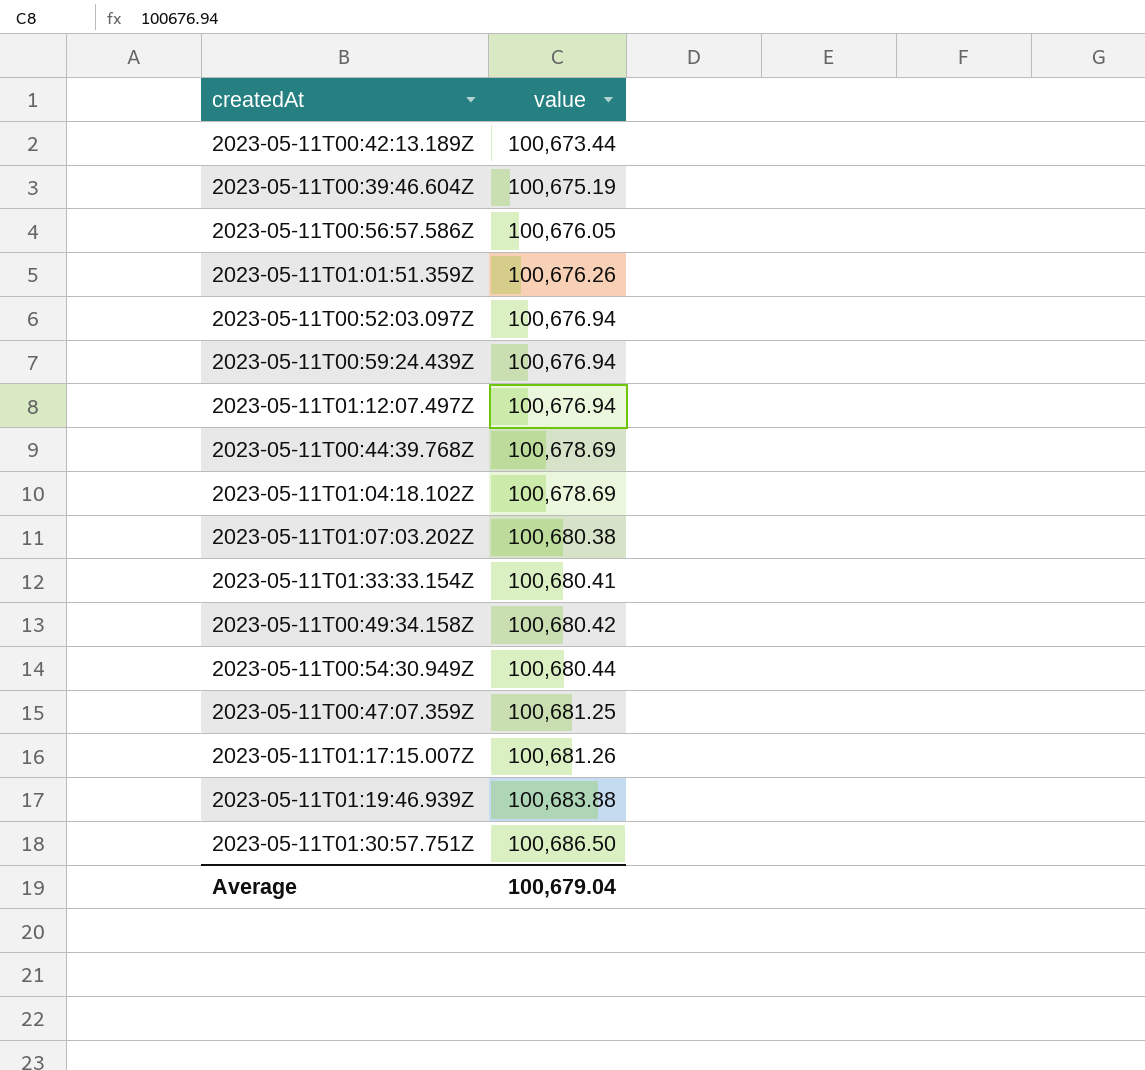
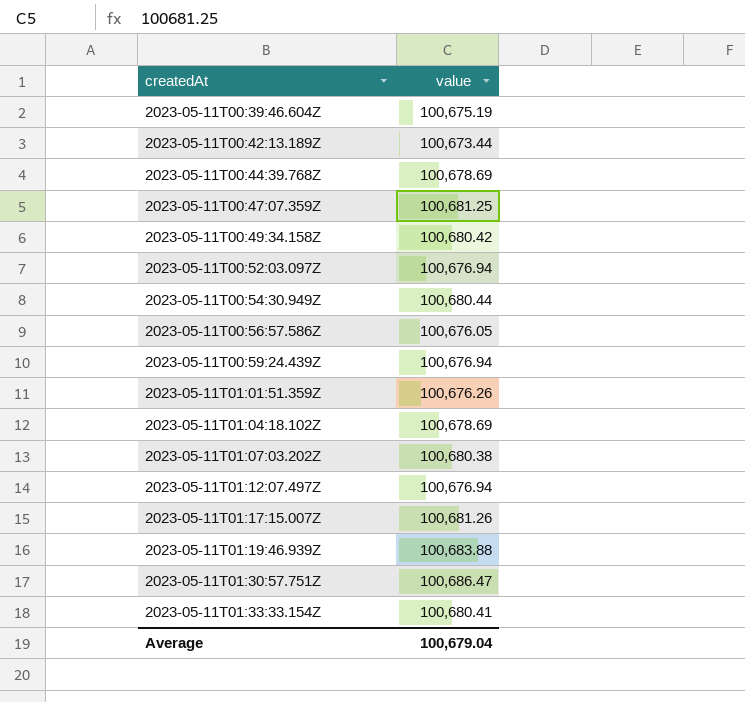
row order: value ascending -> createdAt ascending
2023-05-11T01:30:57.751Z | value: 100,686.50 -> 100,686.47

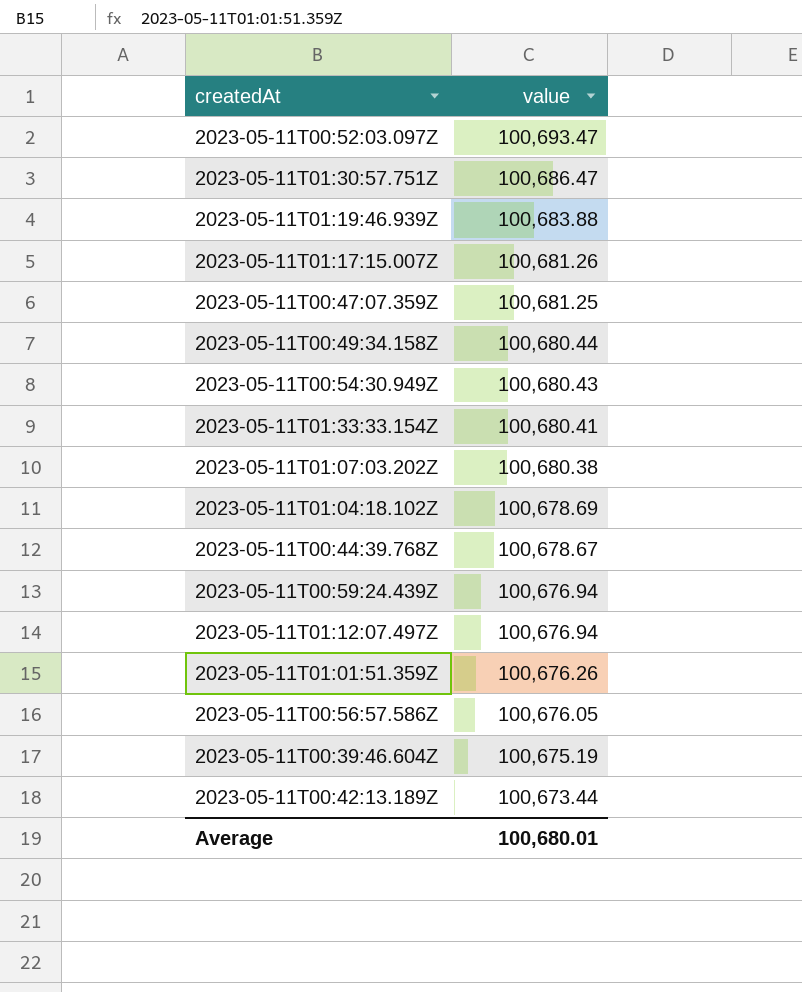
row order: createdAt ascending -> value descending
2023-05-11T00:52:03.097Z | value: 100,676.94 -> 100,693.47
2023-05-11T00:49:34.158Z | value: 100,680.42 -> 100,680.44
2023-05-11T00:54:30.949Z | value: 100,680.44 -> 100,680.43
2023-05-11T00:44:39.768Z | value: 100,678.69 -> 100,678.67
Average | value: 100,679.04 -> 100,680.01

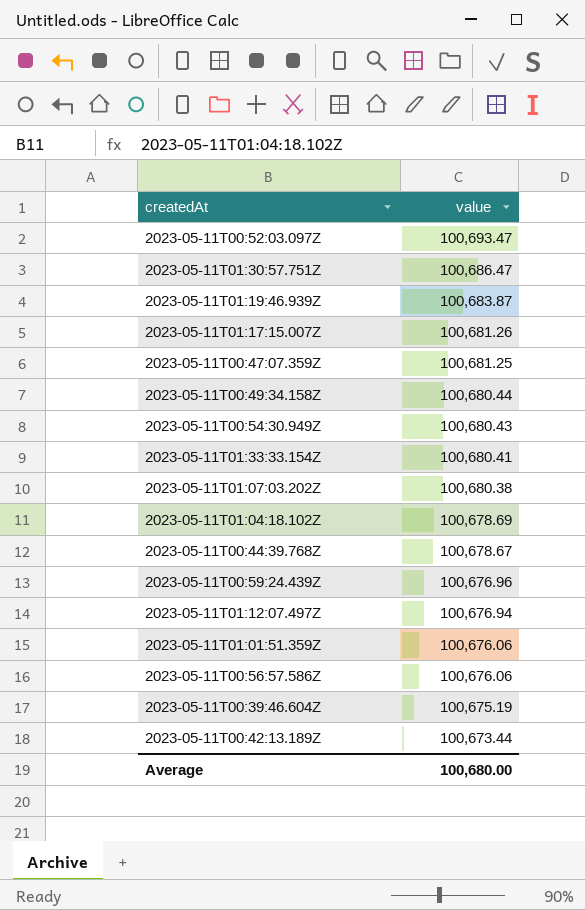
2023-05-11T01:19:46.939Z | value: 100,683.88 -> 100,683.87
2023-05-11T00:59:24.439Z | value: 100,676.94 -> 100,676.96
2023-05-11T01:01:51.359Z | value: 100,676.26 -> 100,676.06
2023-05-11T00:56:57.586Z | value: 100,676.05 -> 100,676.06
Average | value: 100,680.01 -> 100,680.00

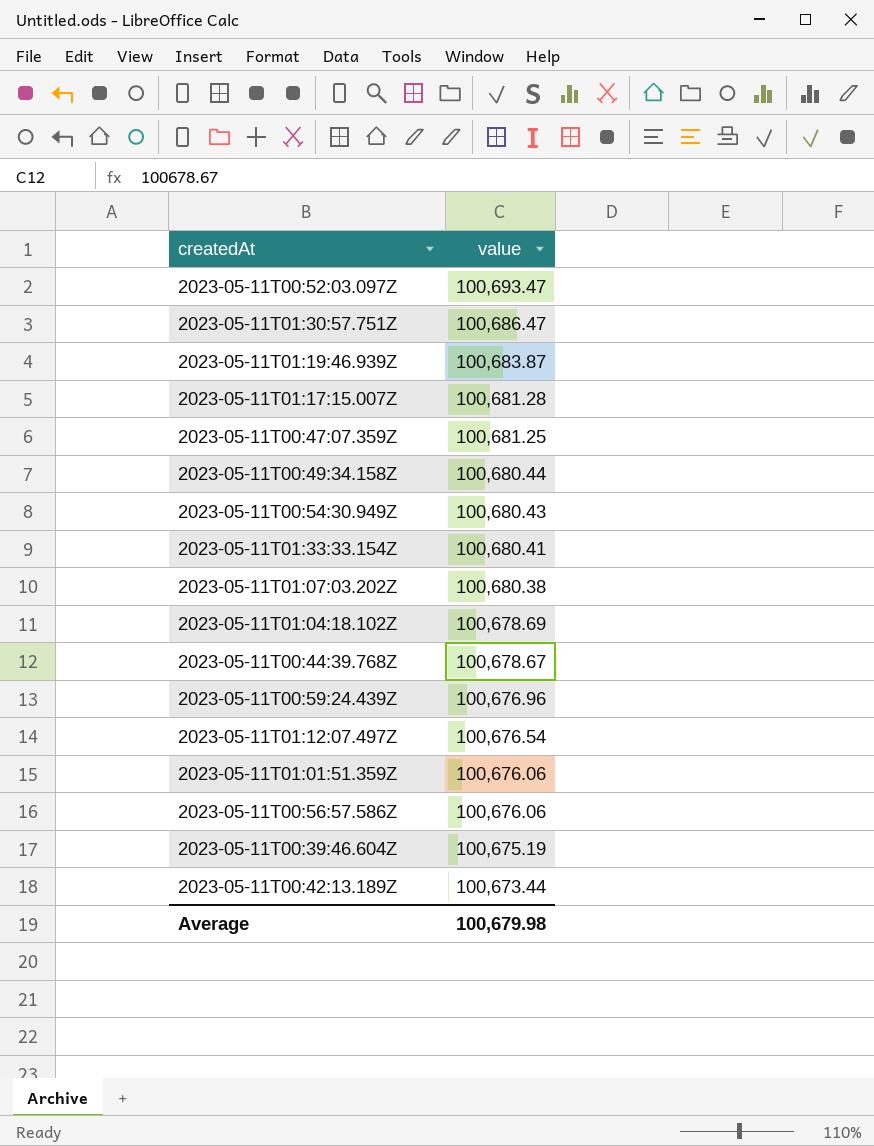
2023-05-11T01:17:15.007Z | value: 100,681.26 -> 100,681.28
2023-05-11T01:12:07.497Z | value: 100,676.94 -> 100,676.54
Average | value: 100,680.00 -> 100,679.98

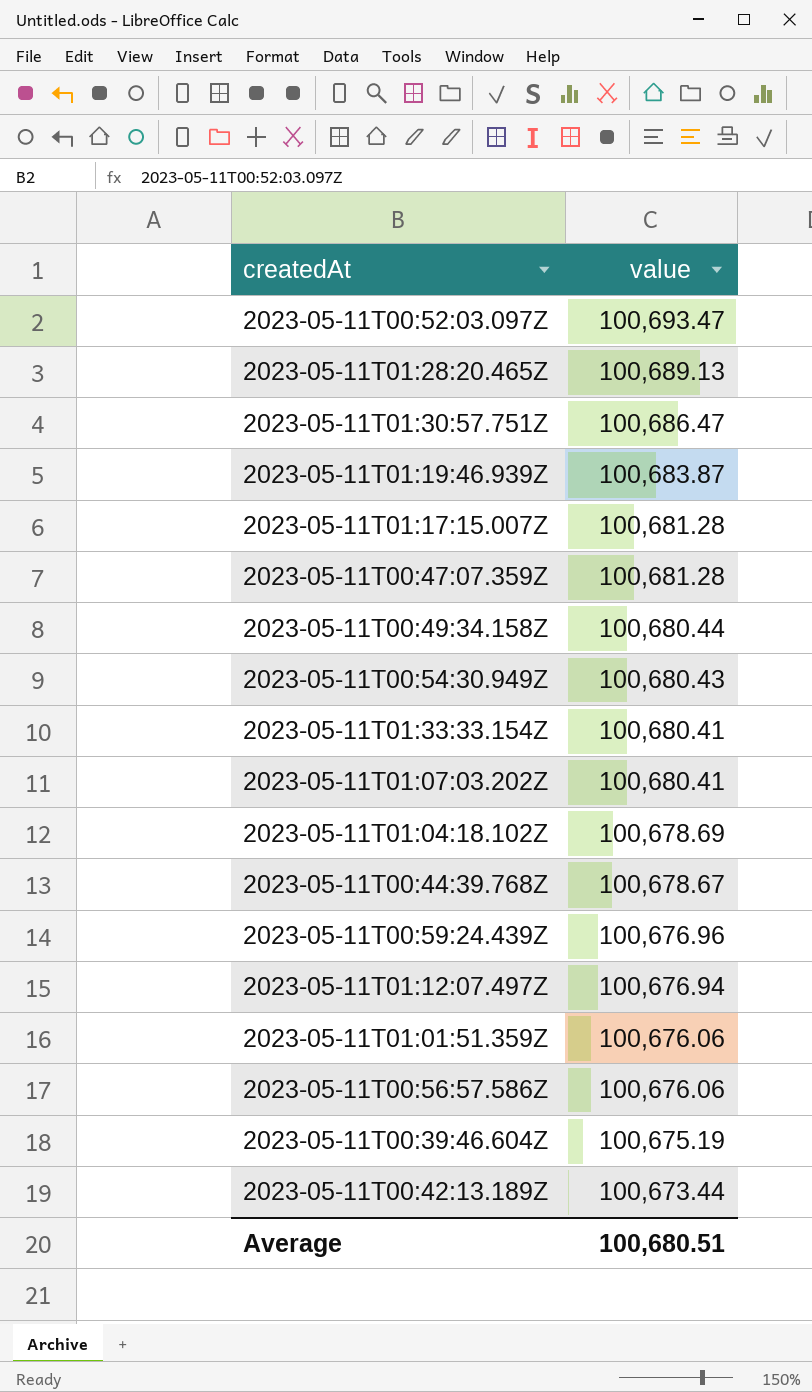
row 2023-05-11T01:28:20.465Z: none -> 100,689.13
2023-05-11T00:47:07.359Z | value: 100,681.25 -> 100,681.28
2023-05-11T01:07:03.202Z | value: 100,680.38 -> 100,680.41
2023-05-11T01:12:07.497Z | value: 100,676.54 -> 100,676.94
Average | value: 100,679.98 -> 100,680.51

